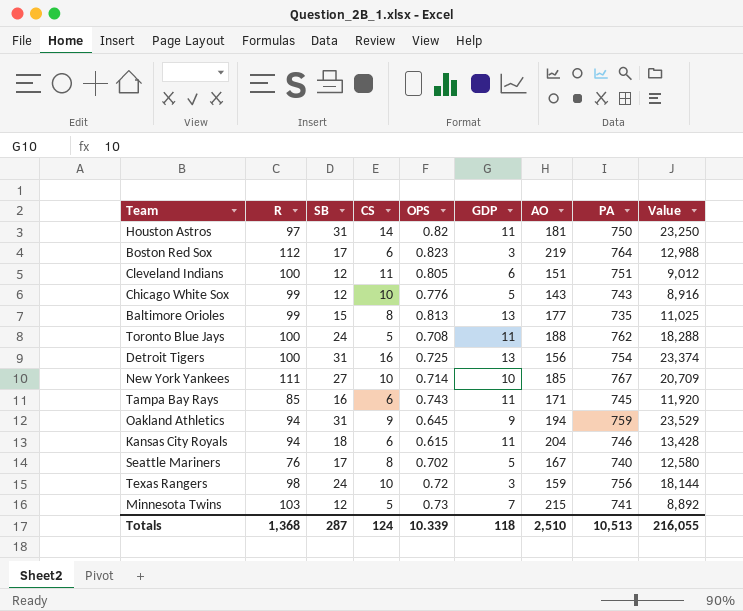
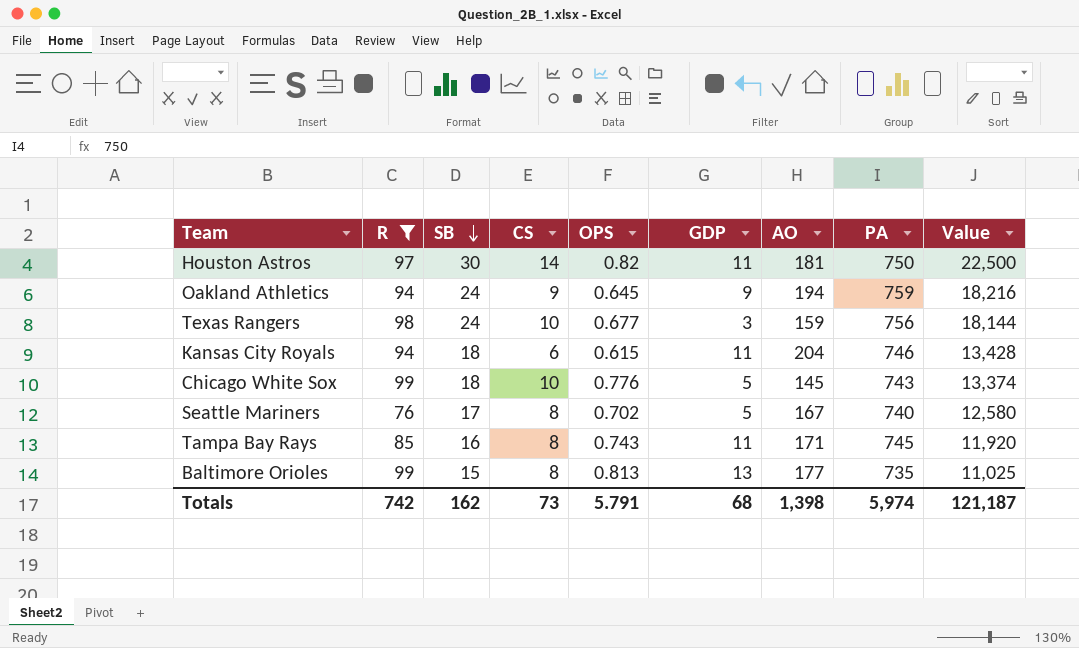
filter: none -> R <= 99
row order: none -> SB descending
Houston Astros | SB: 31 -> 30
Houston Astros | Value: 23,250 -> 22,500
Oakland Athletics | SB: 31 -> 24
Oakland Athletics | Value: 23,529 -> 18,216
Texas Rangers | OPS: 0.72 -> 0.677
Chicago White Sox | SB: 12 -> 18
Chicago White Sox | AO: 143 -> 145
Chicago White Sox | Value: 8,916 -> 13,374
Tampa Bay Rays | CS: 6 -> 8
Totals | R: 1,368 -> 742
Totals | SB: 287 -> 162
Totals | CS: 124 -> 73
Totals | OPS: 10.339 -> 5.791
Totals | GDP: 118 -> 68
Totals | AO: 2,510 -> 1,398
Totals | PA: 10,513 -> 5,974
Totals | Value: 216,055 -> 121,187

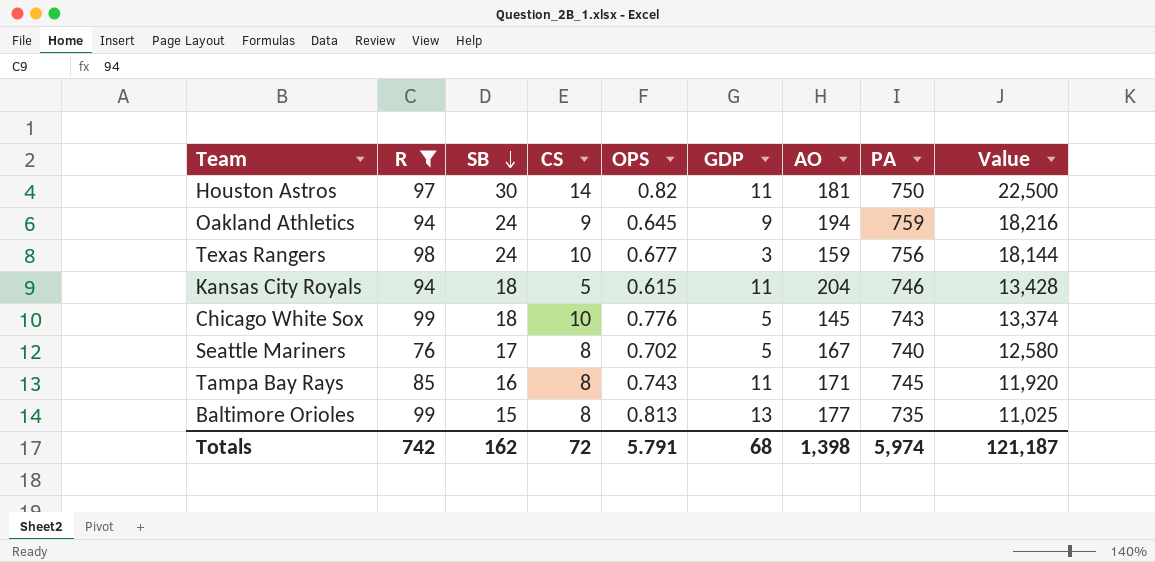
Kansas City Royals | CS: 6 -> 5
Totals | CS: 73 -> 72

